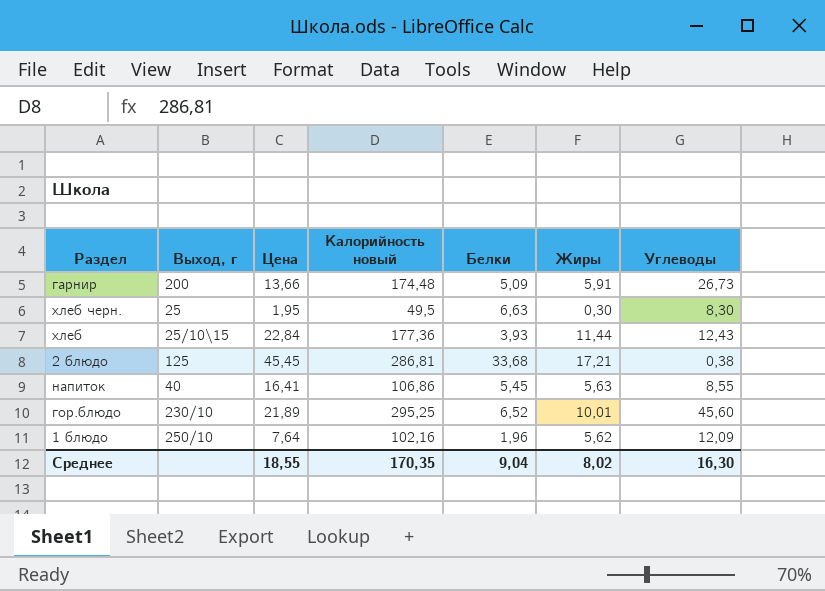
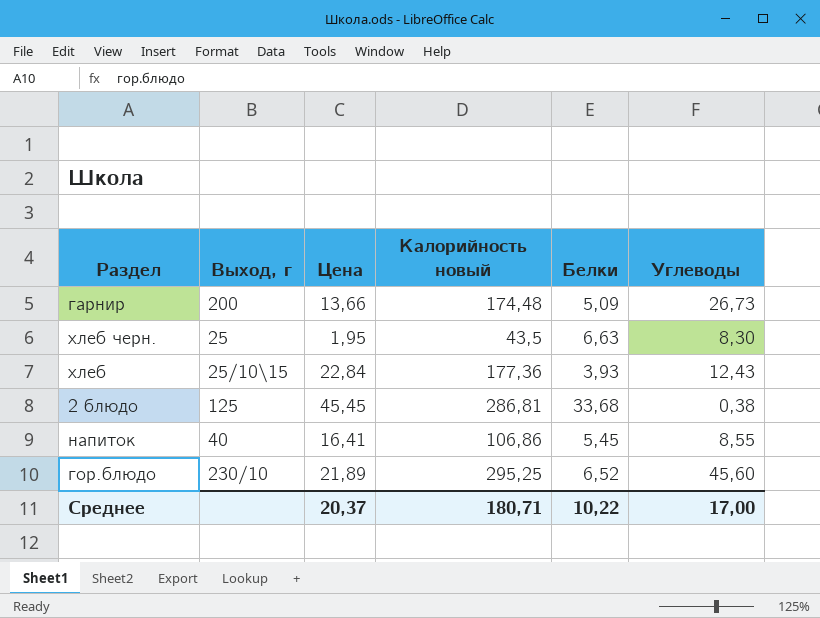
column Жиры | position: 6 -> none
row 1 блюдо: 250/10 | 7,64 | 102,16 | 1,96 | 5,62 | 12,09 -> none
хлеб черн. | Калорийность новый: 49,5 -> 43,5
Среднее | Цена: 18,55 -> 20,37
Среднее | Калорийность новый: 170,35 -> 180,71
Среднее | Белки: 9,04 -> 10,22
Среднее | Углеводы: 16,30 -> 17,00

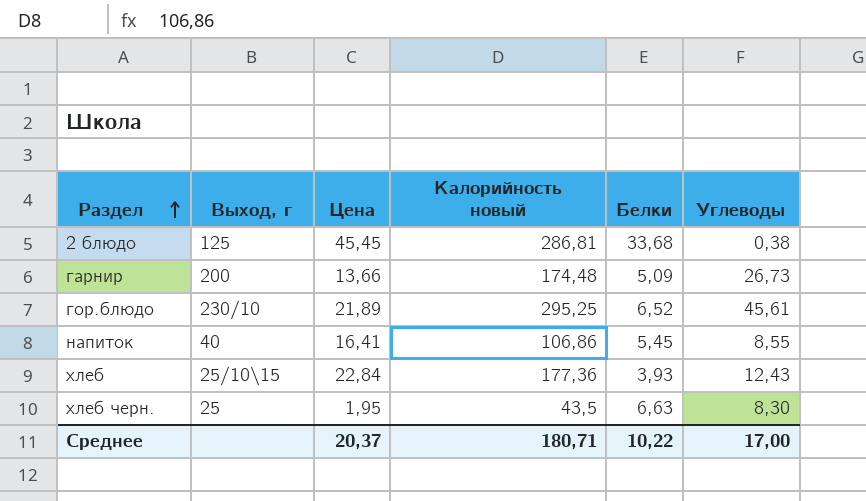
row order: none -> Раздел ascending
гор.блюдо | Углеводы: 45,60 -> 45,61

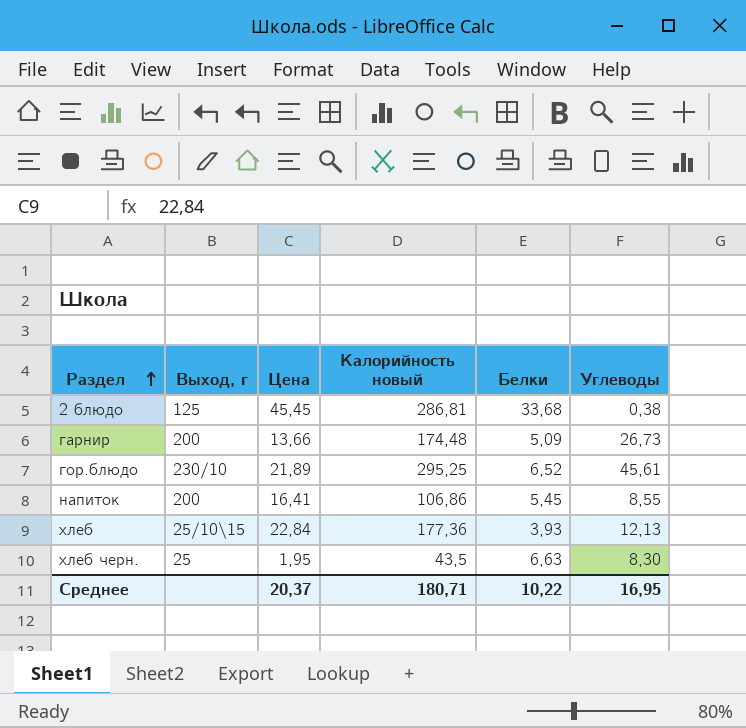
напиток | Выход, г: 40 -> 200
хлеб | Углеводы: 12,43 -> 12,13
Среднее | Углеводы: 17,00 -> 16,95

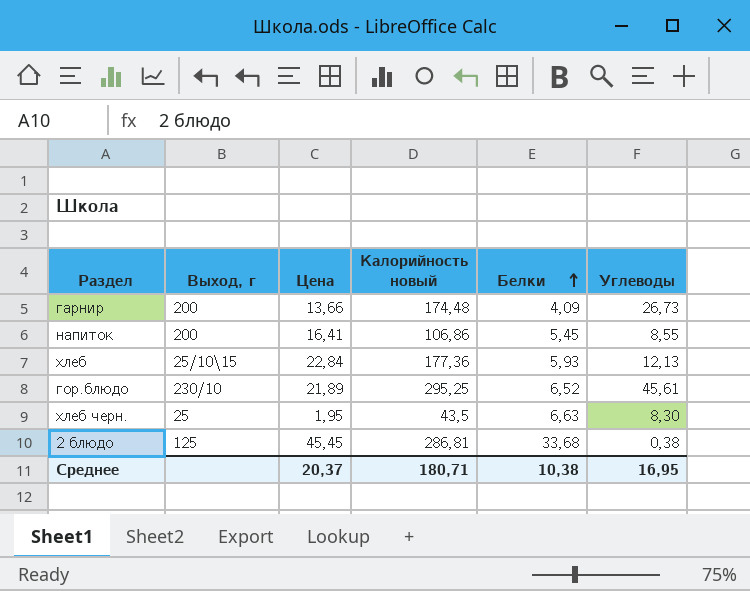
row order: Раздел ascending -> Белки ascending
гарнир | Белки: 5,09 -> 4,09
хлеб | Белки: 3,93 -> 5,93
Среднее | Белки: 10,22 -> 10,38

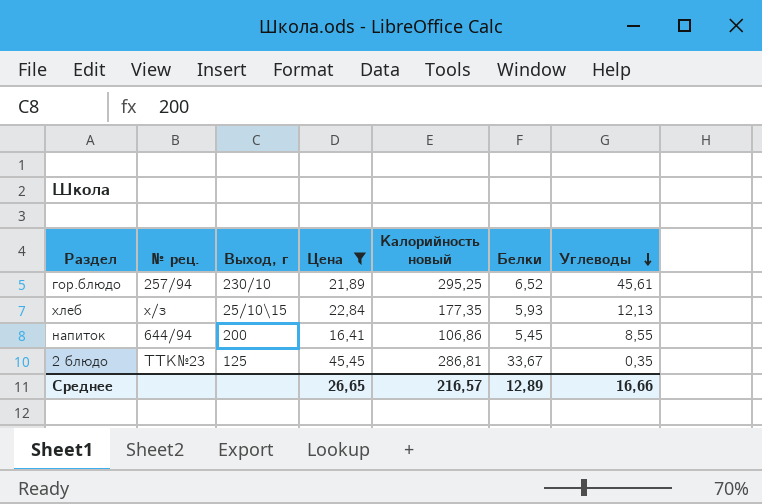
filter: none -> Цена >= 16,41
row order: Белки ascending -> Углеводы descending
column № рец. | position: none -> 2
хлеб | Калорийность новый: 177,36 -> 177,35
2 блюдо | Белки: 33,68 -> 33,67
2 блюдо | Углеводы: 0,38 -> 0,35
Среднее | Цена: 20,37 -> 26,65
Среднее | Калорийность новый: 180,71 -> 216,57
Среднее | Белки: 10,38 -> 12,89
Среднее | Углеводы: 16,95 -> 16,66

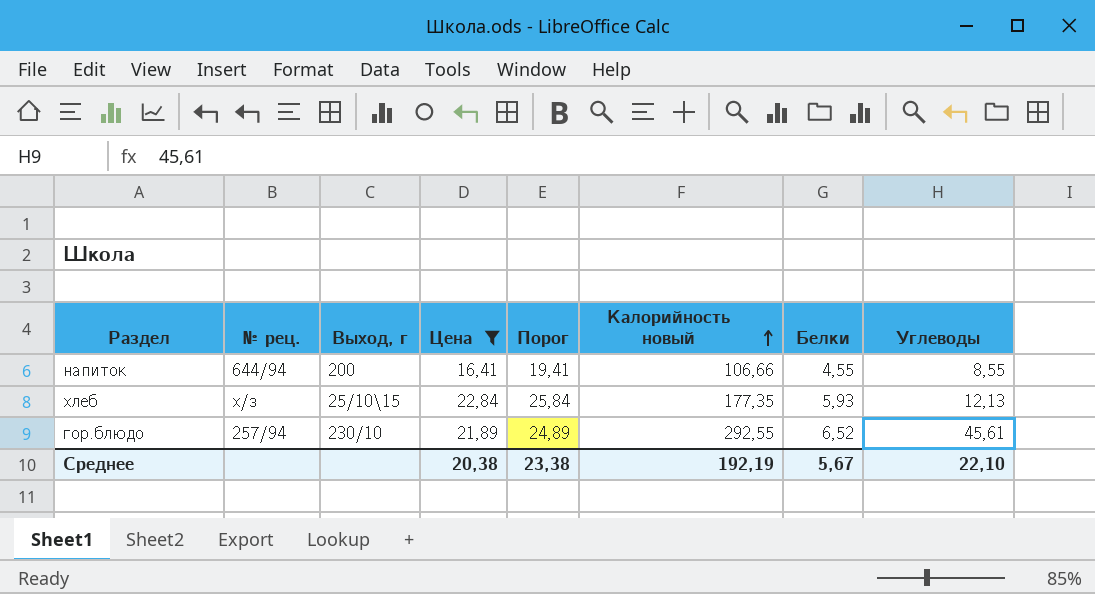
row order: Углеводы descending -> Калорийность новый ascending
column Порог | formula: none -> [Цена] + 3
row 2 блюдо: ТТК№23 | 125 | 45,45 | 286,81 | 33,67 | 0,35 -> none
напиток | Калорийность новый: 106,86 -> 106,66
напиток | Белки: 5,45 -> 4,55
гор.блюдо | Калорийность новый: 295,25 -> 292,55
Среднее | Цена: 26,65 -> 20,38
Среднее | Калорийность новый: 216,57 -> 192,19
Среднее | Белки: 12,89 -> 5,67
Среднее | Углеводы: 16,66 -> 22,10

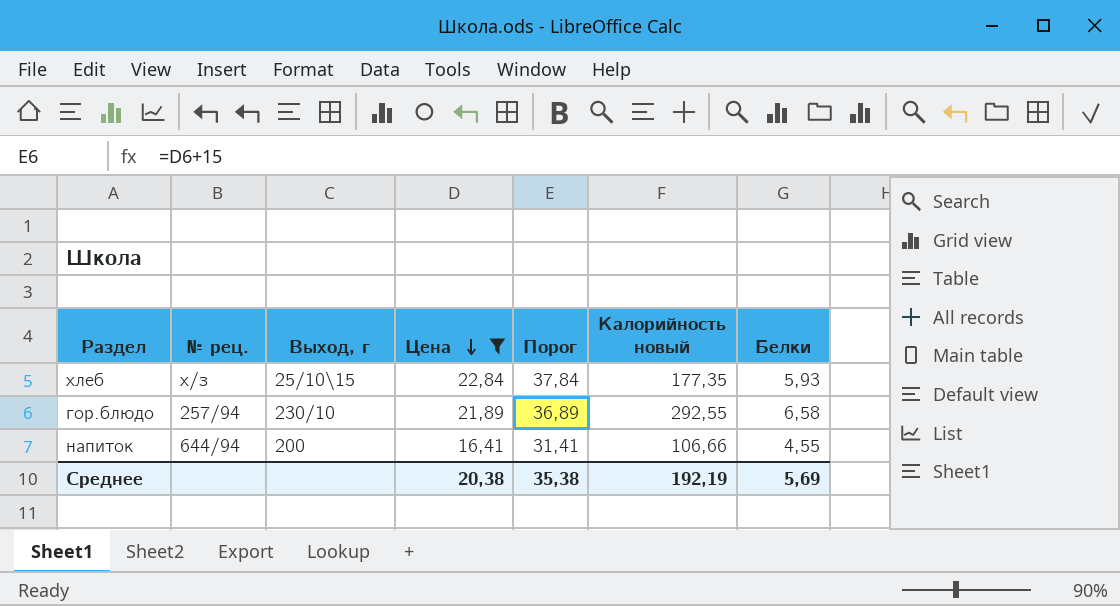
row order: Калорийность новый ascending -> Цена descending
column Углеводы | position: 8 -> none
column Порог | formula: [Цена] + 3 -> [Цена] + 15
гор.блюдо | Белки: 6,52 -> 6,58
Среднее | Порог: 23,38 -> 35,38
Среднее | Белки: 5,67 -> 5,69

